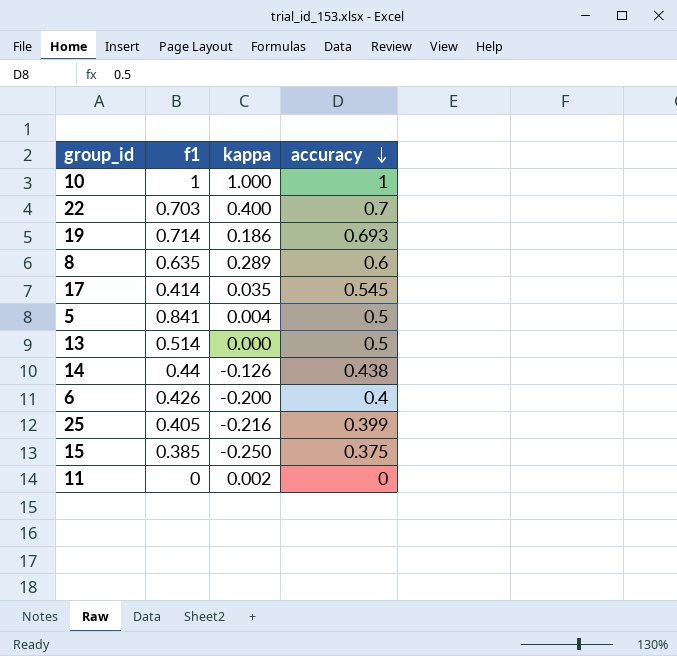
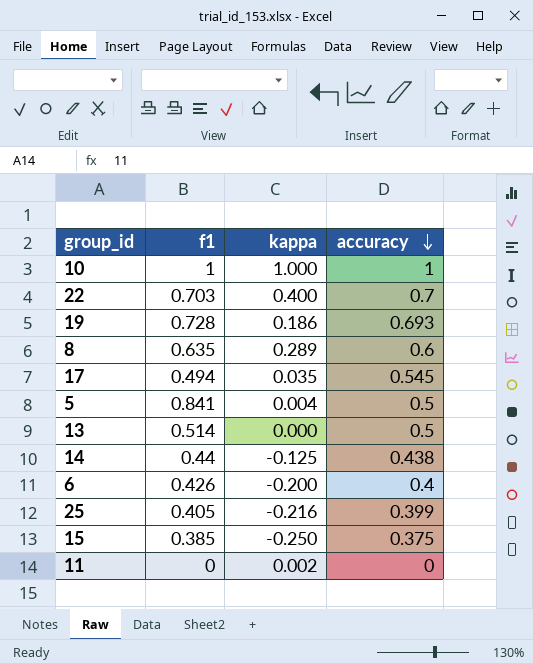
19 | f1: 0.714 -> 0.728
17 | f1: 0.414 -> 0.494
14 | kappa: -0.126 -> -0.125

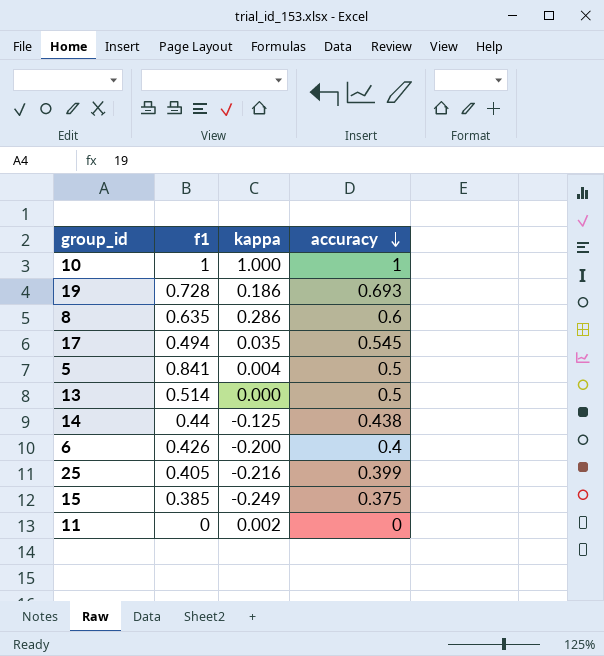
row 22: 0.703 | 0.400 | 0.7 -> none
8 | kappa: 0.289 -> 0.286
15 | kappa: -0.250 -> -0.249

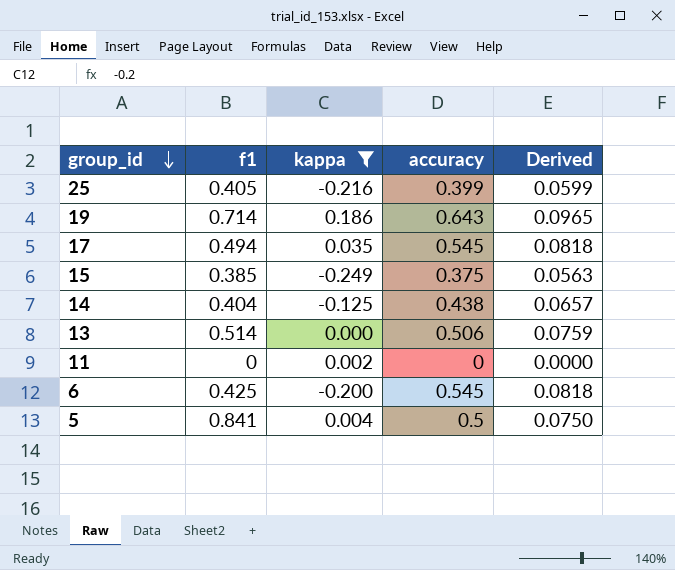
filter: none -> kappa <= 0.186
row order: accuracy descending -> group_id descending
column Derived | formula: none -> [accuracy] * 0.15
19 | f1: 0.728 -> 0.714
19 | accuracy: 0.693 -> 0.643
14 | f1: 0.44 -> 0.404
13 | accuracy: 0.5 -> 0.506
6 | f1: 0.426 -> 0.425
6 | accuracy: 0.4 -> 0.545

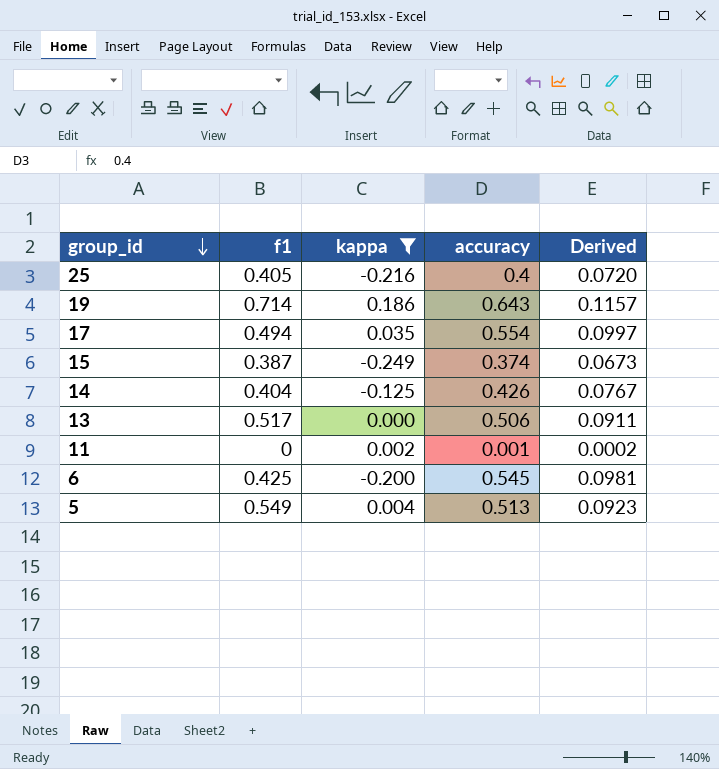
column Derived | formula: [accuracy] * 0.15 -> [accuracy] * 0.18
25 | accuracy: 0.399 -> 0.4
17 | accuracy: 0.545 -> 0.554
15 | f1: 0.385 -> 0.387
15 | accuracy: 0.375 -> 0.374
14 | accuracy: 0.438 -> 0.426
13 | f1: 0.514 -> 0.517
11 | accuracy: 0 -> 0.001
5 | f1: 0.841 -> 0.549
5 | accuracy: 0.5 -> 0.513

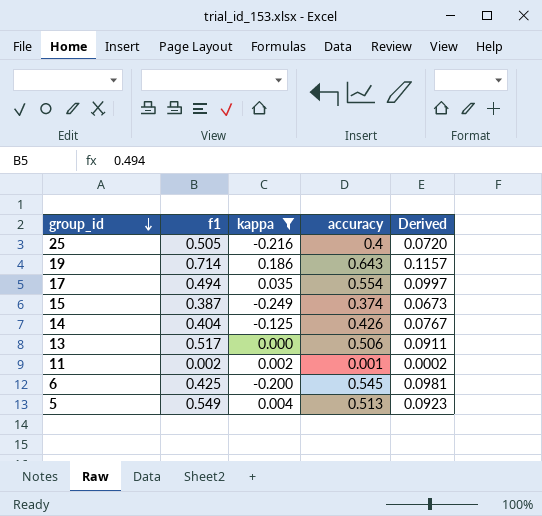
25 | f1: 0.405 -> 0.505
11 | f1: 0 -> 0.002

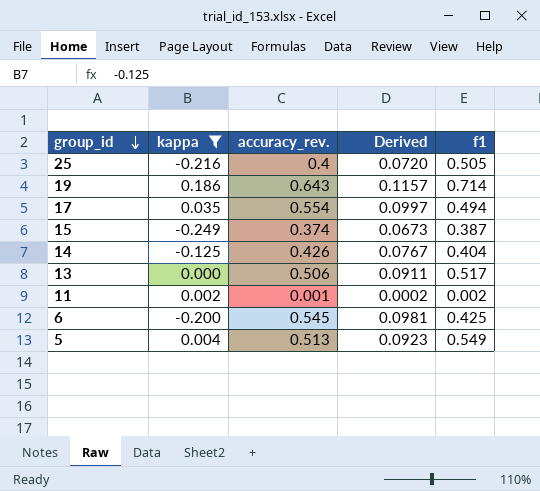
column name: accuracy -> accuracy_rev.
column f1 | position: 2 -> 5

